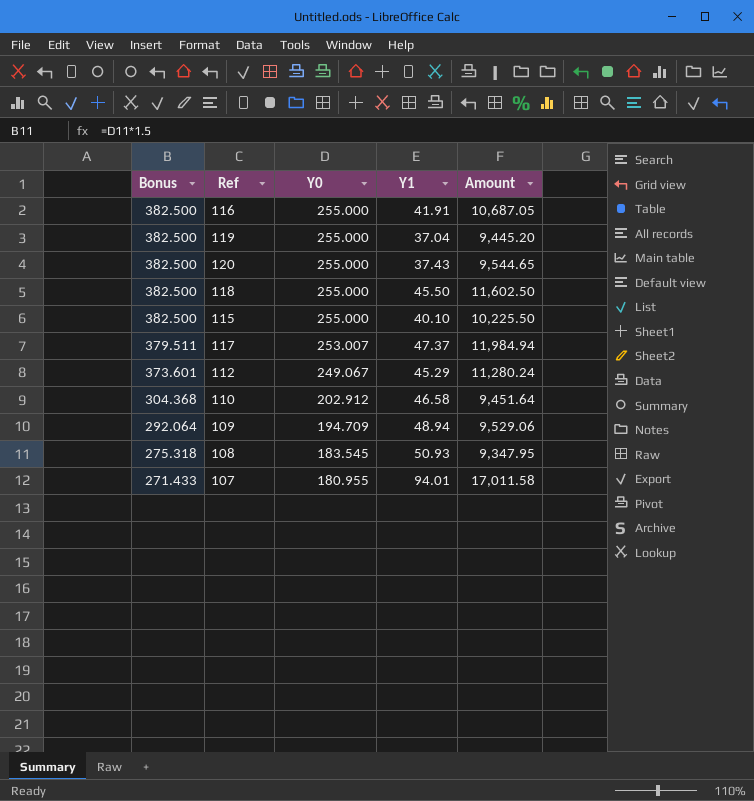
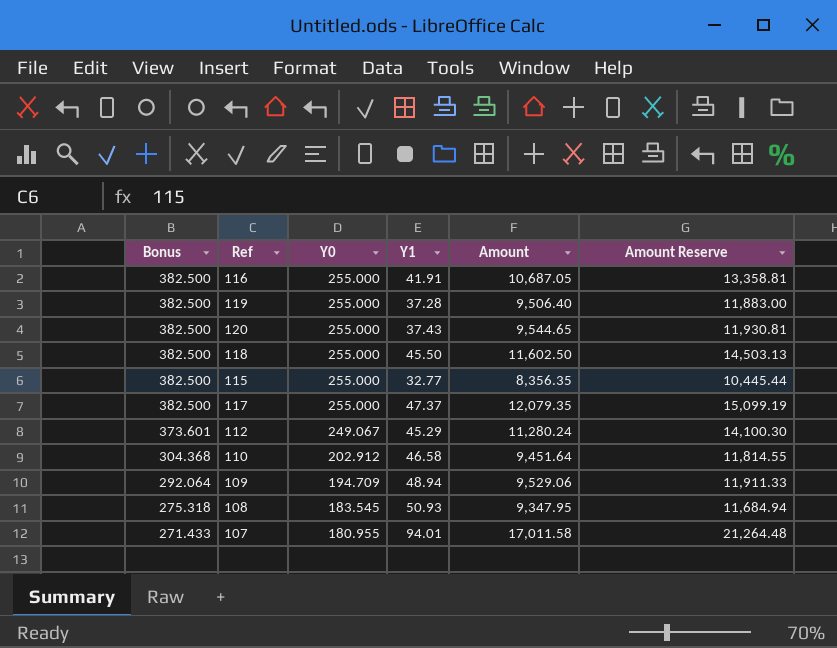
column Amount Reserve | formula: none -> [Amount] * 1.25
119 | Y1: 37.04 -> 37.28
119 | Amount: 9,445.20 -> 9,506.40
115 | Y1: 40.10 -> 32.77
115 | Amount: 10,225.50 -> 8,356.35
117 | Bonus: 379.511 -> 382.500
117 | Y0: 253.007 -> 255.000
117 | Amount: 11,984.94 -> 12,079.35

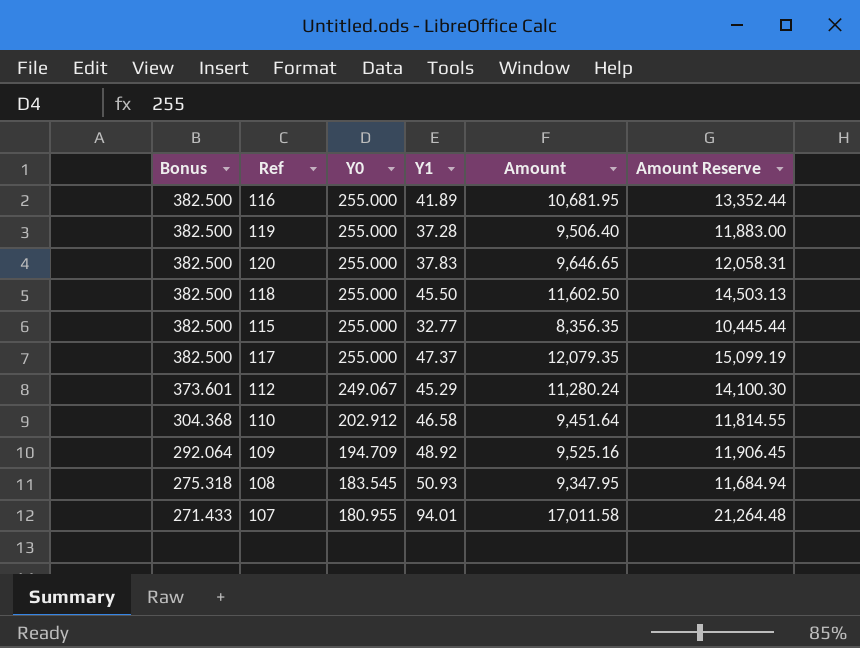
116 | Y1: 41.91 -> 41.89
116 | Amount: 10,687.05 -> 10,681.95
116 | Amount Reserve: 13,358.81 -> 13,352.44
120 | Y1: 37.43 -> 37.83
120 | Amount: 9,544.65 -> 9,646.65
120 | Amount Reserve: 11,930.81 -> 12,058.31
109 | Y1: 48.94 -> 48.92
109 | Amount: 9,529.06 -> 9,525.16
109 | Amount Reserve: 11,911.33 -> 11,906.45

